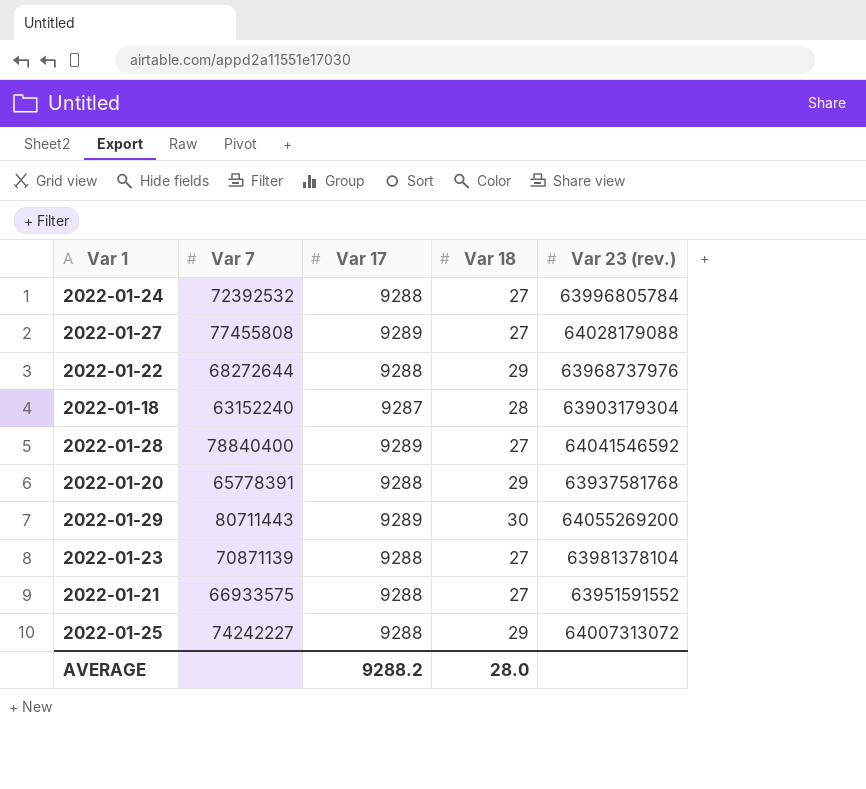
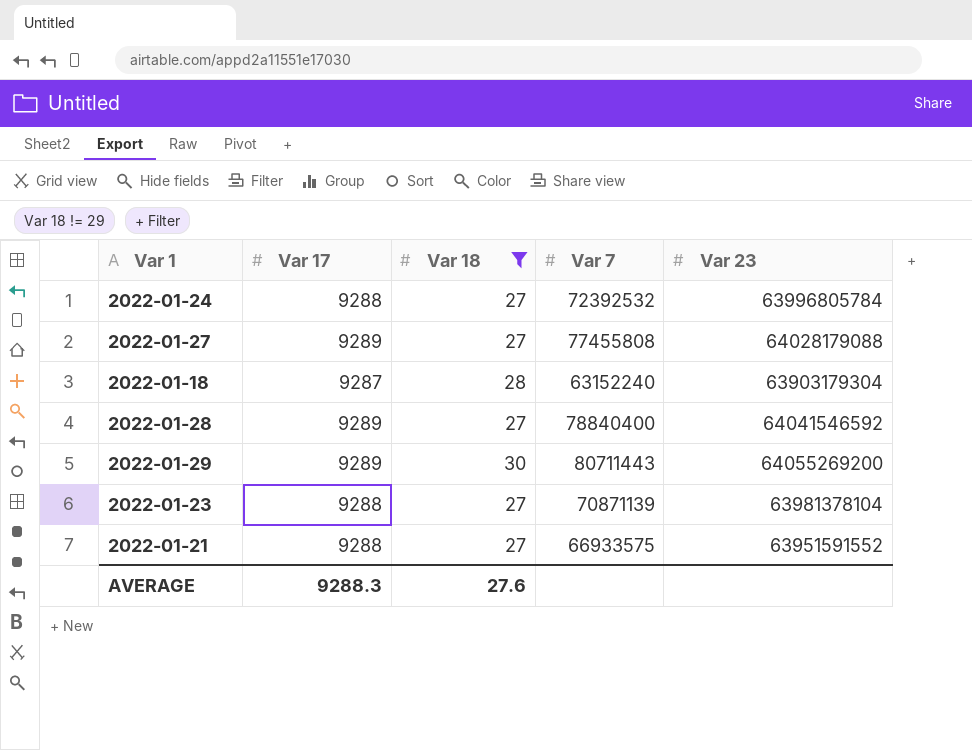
filter: none -> Var 18 != 29
column Var 7 | position: 2 -> 4
column name: Var 23 (rev.) -> Var 23
AVERAGE | Var 17: 9288.2 -> 9288.3
AVERAGE | Var 18: 28.0 -> 27.6

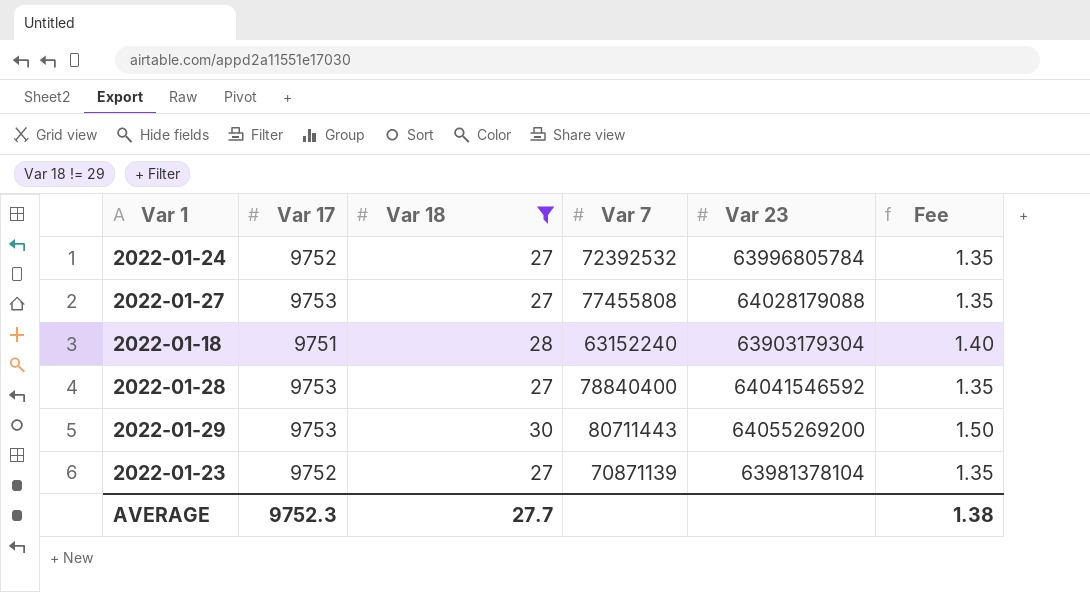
column Fee | formula: none -> [Var 18] * 0.05
row 2022-01-21: 9288 | 27 | 66933575 | 63951591552 -> none
2022-01-24 | Var 17: 9288 -> 9752
2022-01-27 | Var 17: 9289 -> 9753
2022-01-18 | Var 17: 9287 -> 9751
2022-01-28 | Var 17: 9289 -> 9753
2022-01-29 | Var 17: 9289 -> 9753
2022-01-23 | Var 17: 9288 -> 9752
AVERAGE | Var 17: 9288.3 -> 9752.3
AVERAGE | Var 18: 27.6 -> 27.7

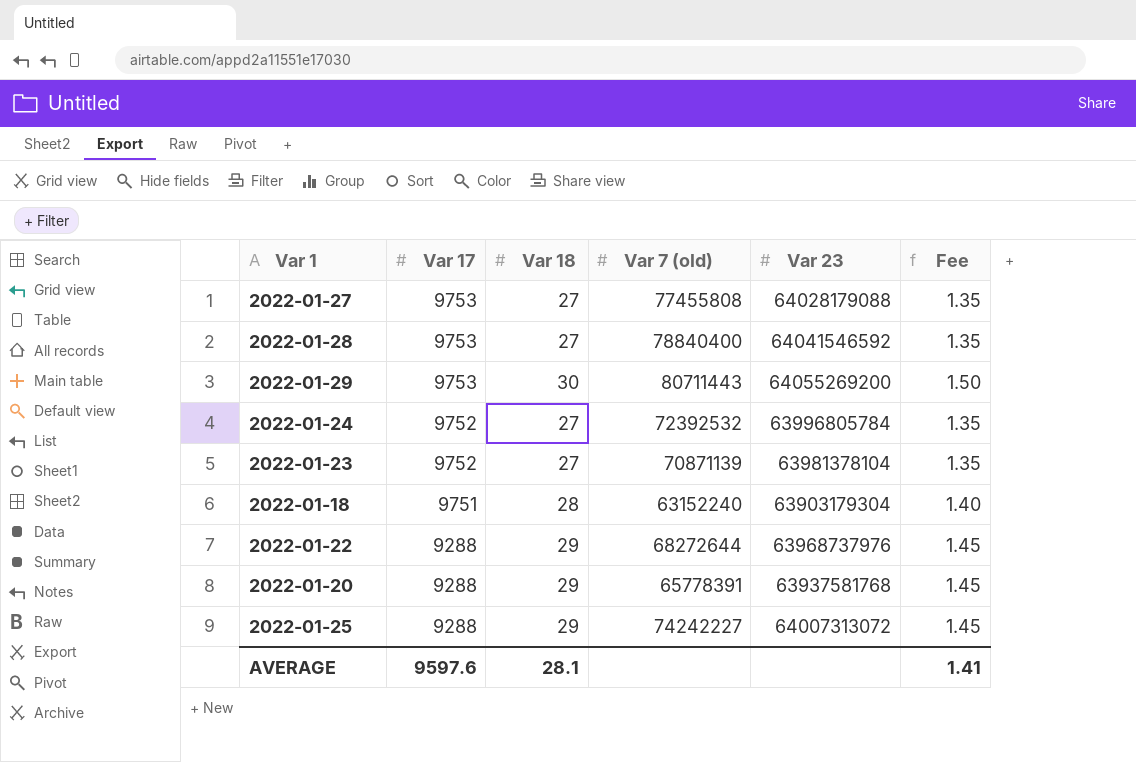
filter: Var 18 != 29 -> none
row order: none -> Var 17 descending
column name: Var 7 -> Var 7 (old)
AVERAGE | Var 17: 9752.3 -> 9597.6
AVERAGE | Var 18: 27.7 -> 28.1
AVERAGE | Fee: 1.38 -> 1.41

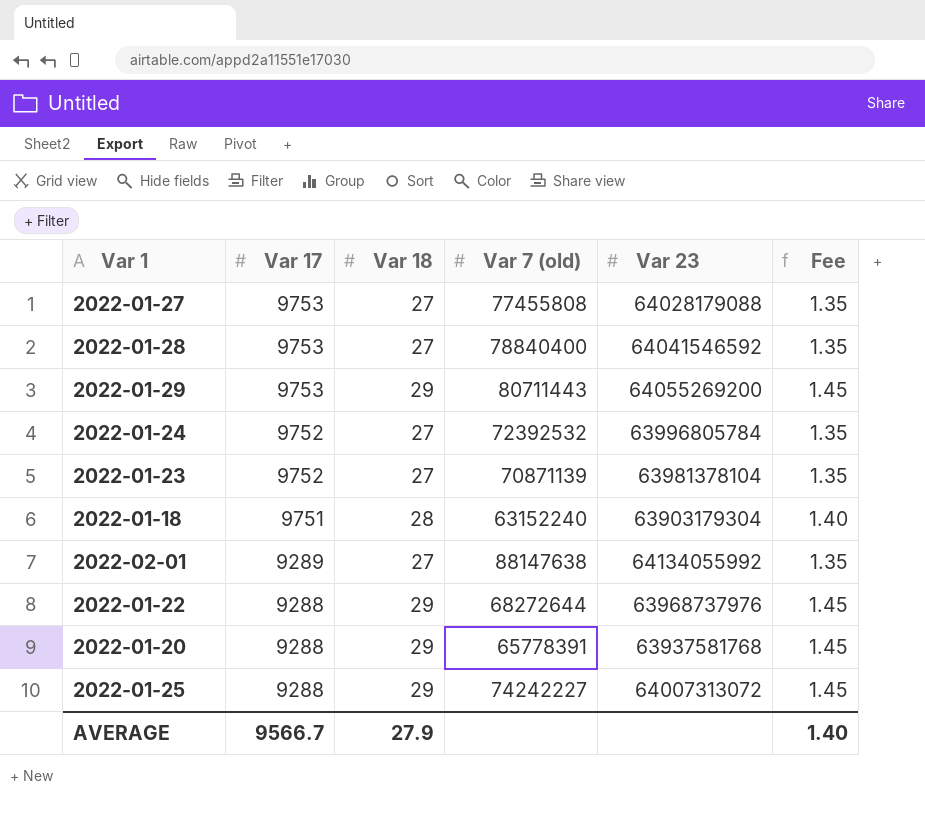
2022-01-29 | Var 18: 30 -> 29
2022-01-29 | Fee: 1.50 -> 1.45
row 2022-02-01: none -> 9289 | 27 | 88147638 | 64134055992 | 1.35
AVERAGE | Var 17: 9597.6 -> 9566.7
AVERAGE | Var 18: 28.1 -> 27.9
AVERAGE | Fee: 1.41 -> 1.40

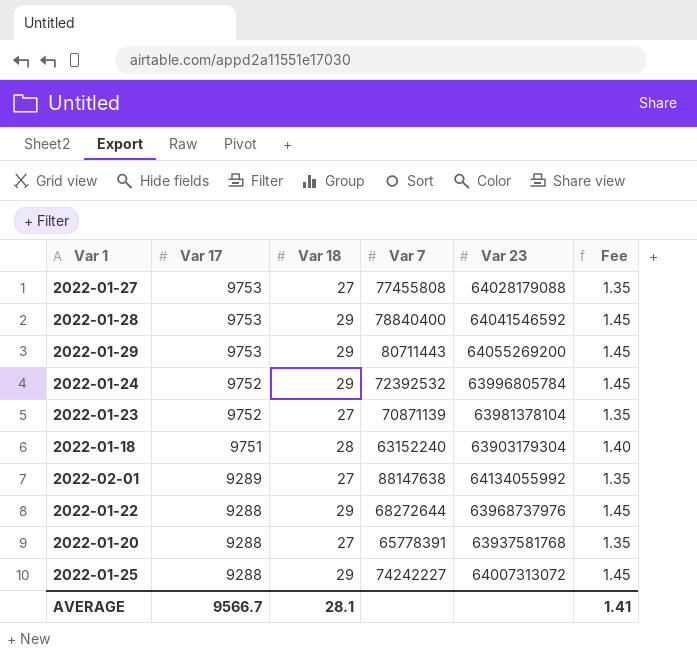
column name: Var 7 (old) -> Var 7
2022-01-28 | Var 18: 27 -> 29
2022-01-28 | Fee: 1.35 -> 1.45
2022-01-24 | Var 18: 27 -> 29
2022-01-24 | Fee: 1.35 -> 1.45
2022-01-20 | Var 18: 29 -> 27
2022-01-20 | Fee: 1.45 -> 1.35
AVERAGE | Var 18: 27.9 -> 28.1
AVERAGE | Fee: 1.40 -> 1.41

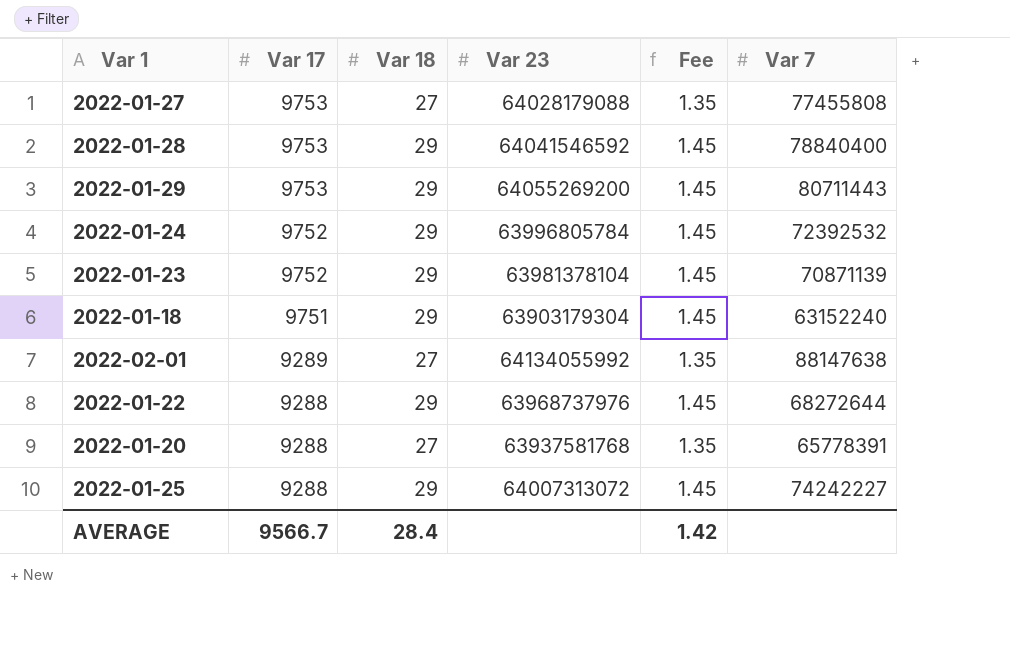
column Var 7 | position: 4 -> 6
2022-01-23 | Var 18: 27 -> 29
2022-01-23 | Fee: 1.35 -> 1.45
2022-01-18 | Var 18: 28 -> 29
2022-01-18 | Fee: 1.40 -> 1.45
AVERAGE | Var 18: 28.1 -> 28.4
AVERAGE | Fee: 1.41 -> 1.42

